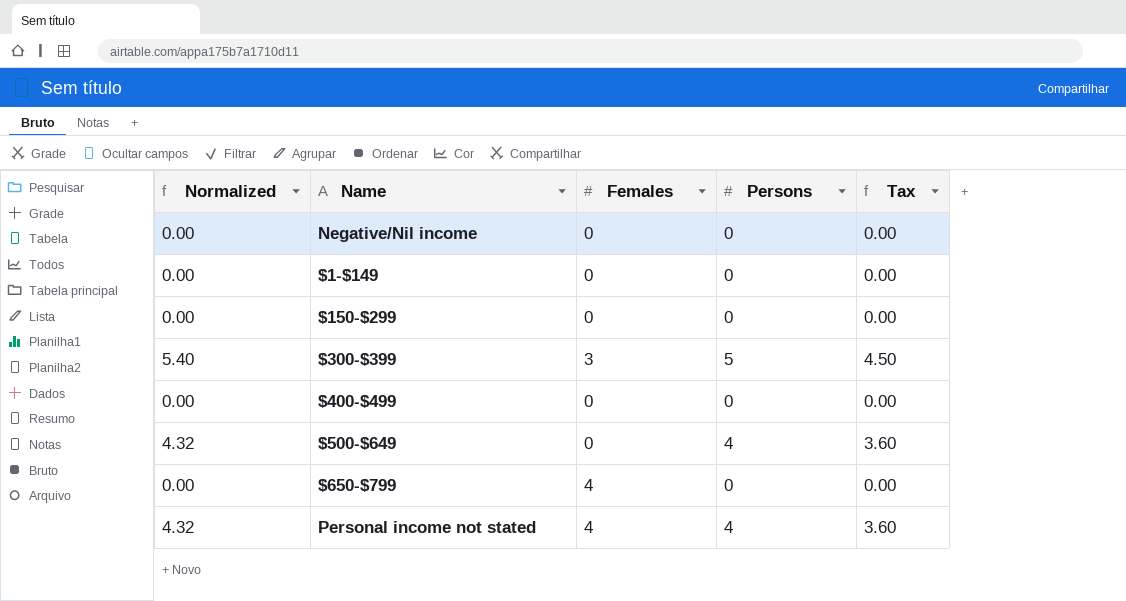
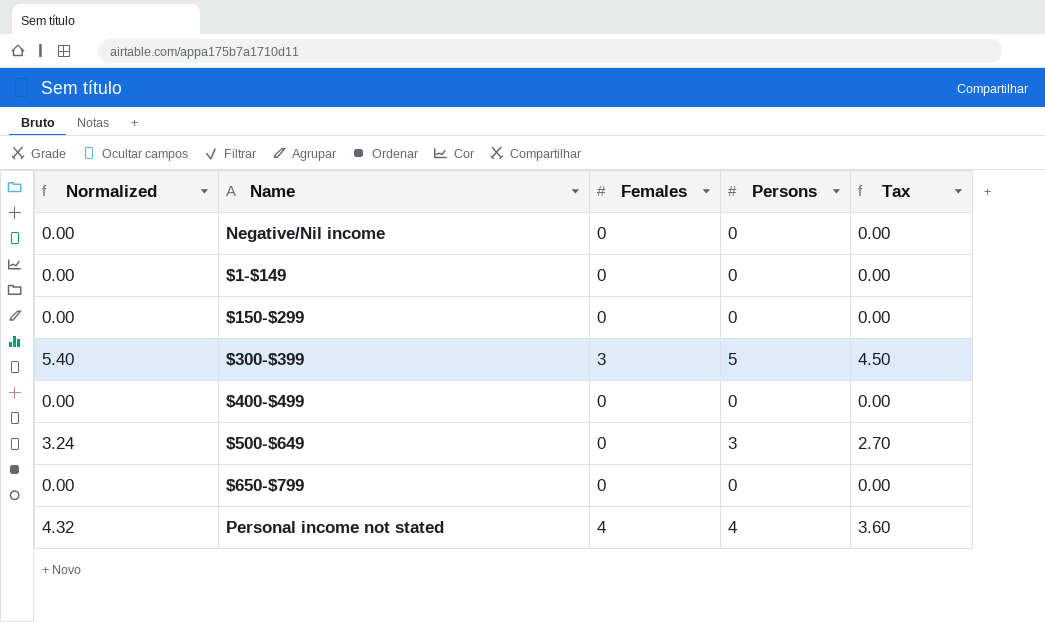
$500-$649 | Normalized: 4.32 -> 3.24
$500-$649 | Persons: 4 -> 3
$500-$649 | Tax: 3.60 -> 2.70
$650-$799 | Females: 4 -> 0

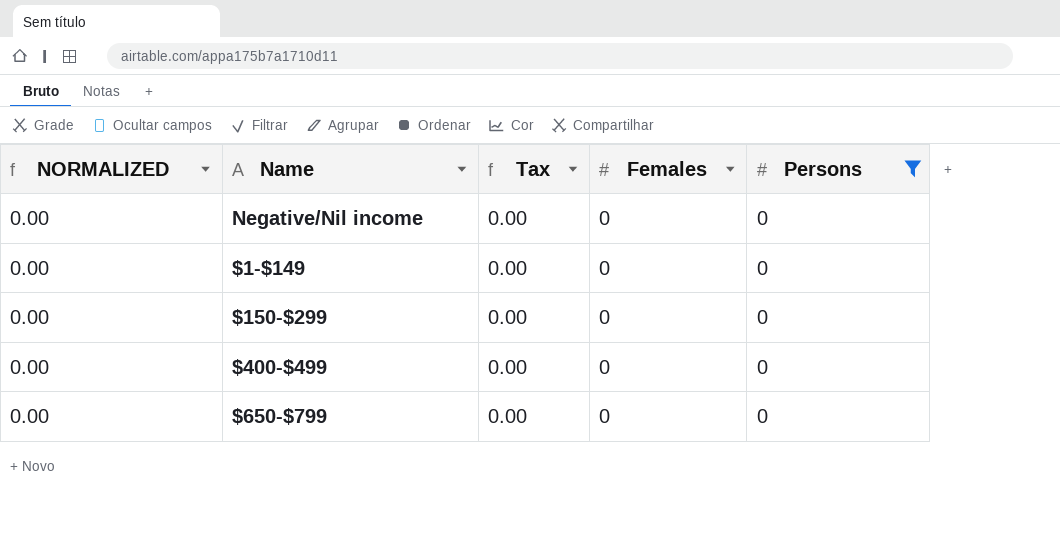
filter: none -> Persons = 0
column name: Normalized -> NORMALIZED
column Tax | position: 5 -> 3

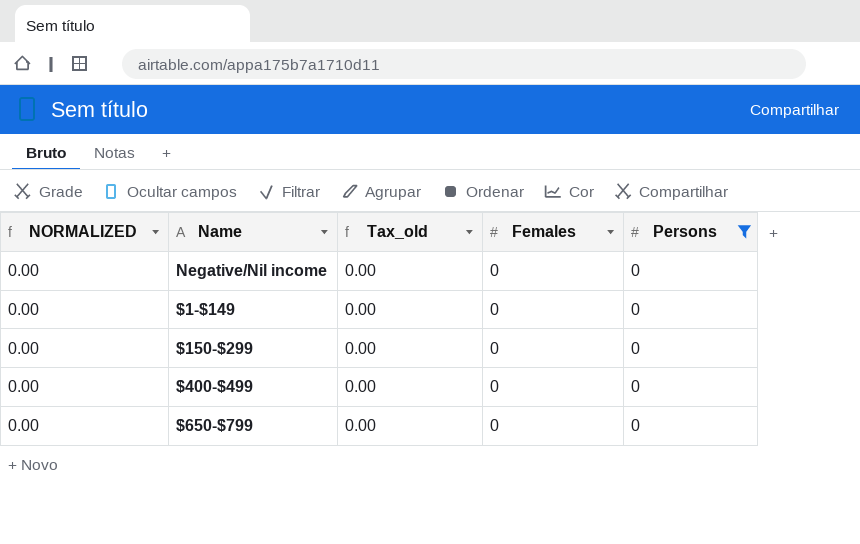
column name: Tax -> Tax_old

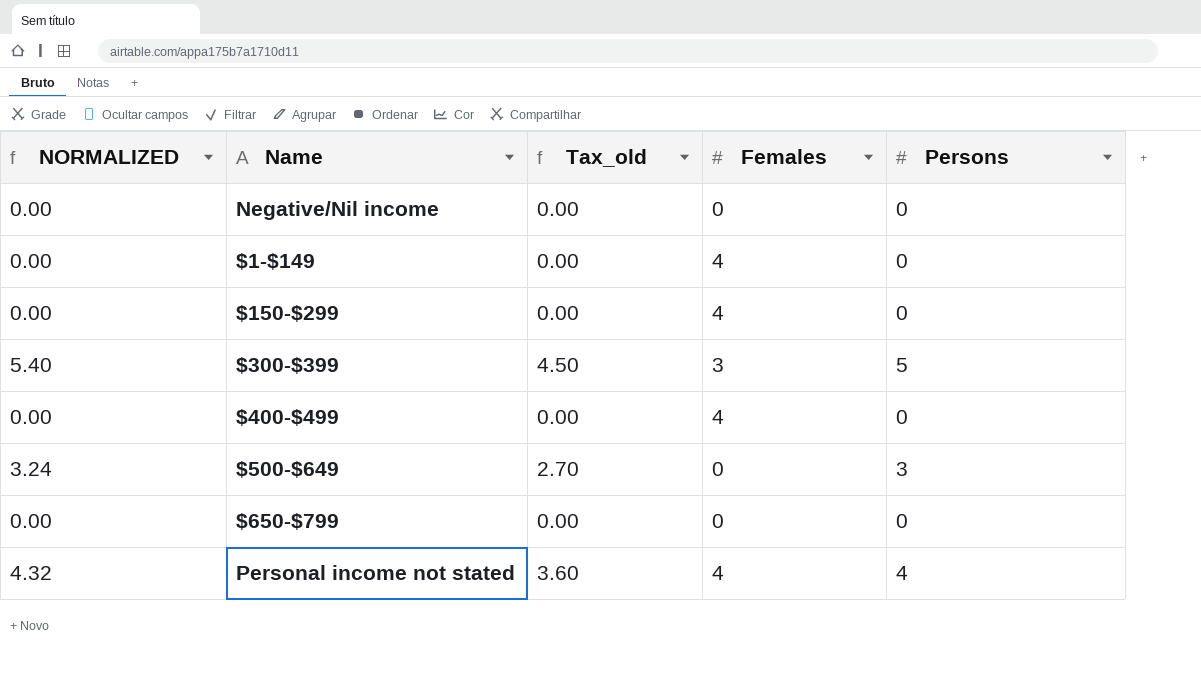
filter: Persons = 0 -> none
$1-$149 | Females: 0 -> 4
$150-$299 | Females: 0 -> 4
$400-$499 | Females: 0 -> 4

